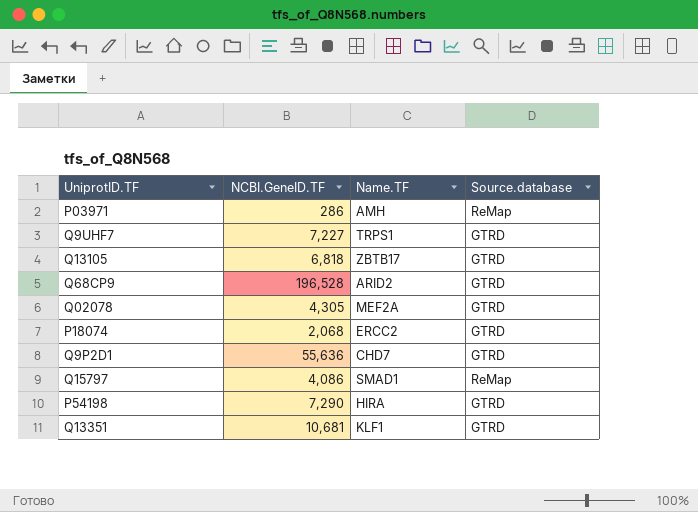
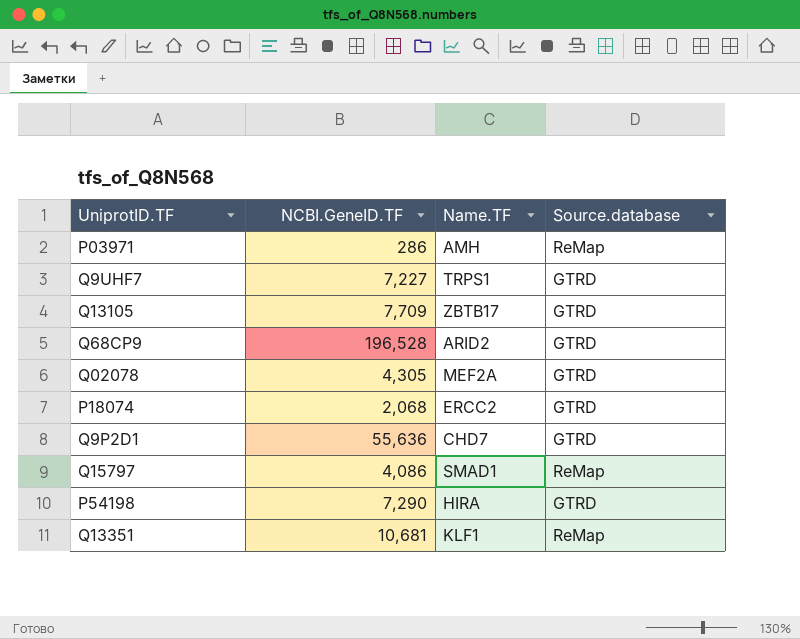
Q13105 | NCBI.GeneID.TF: 6,818 -> 7,709
Q13351 | Source.database: GTRD -> ReMap

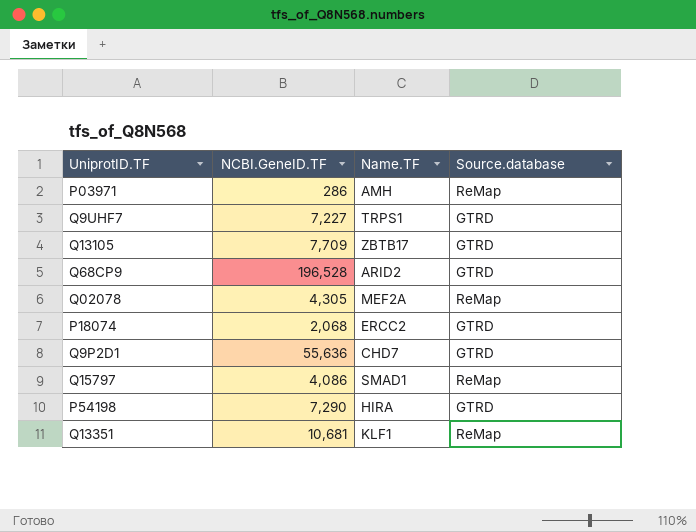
Q02078 | Source.database: GTRD -> ReMap

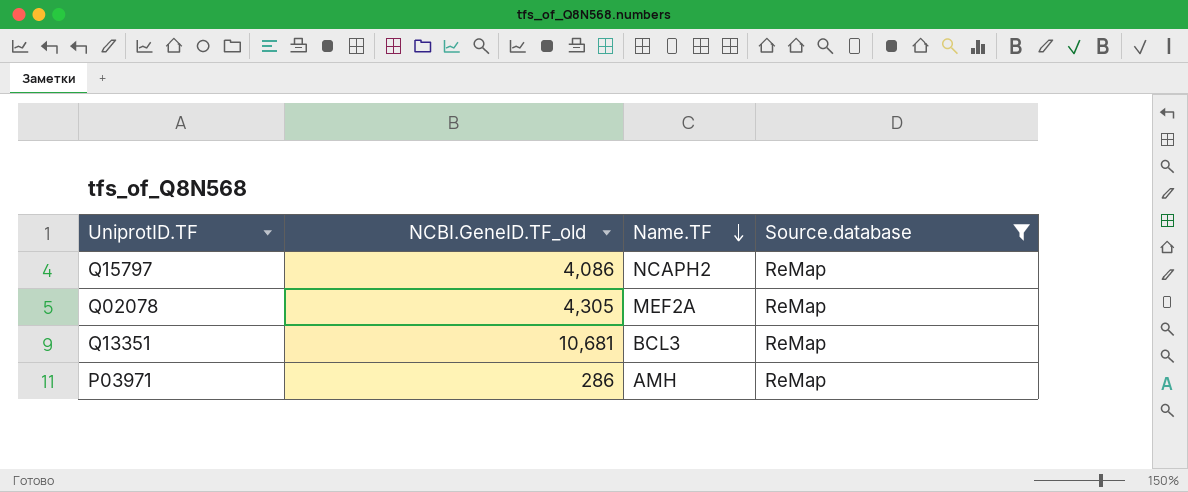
filter: none -> Source.database = ReMap
row order: none -> Name.TF descending
column name: NCBI.GeneID.TF -> NCBI.GeneID.TF_old
Q15797 | Name.TF: SMAD1 -> NCAPH2
Q13351 | Name.TF: KLF1 -> BCL3

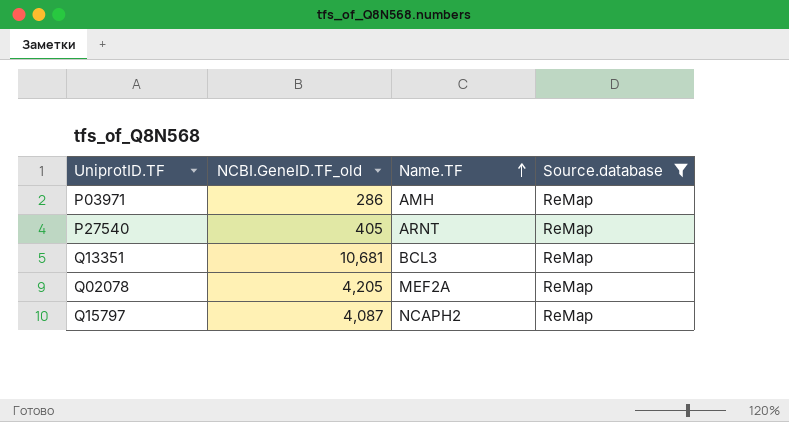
row order: Name.TF descending -> Name.TF ascending
row P27540: none -> 405 | ARNT | ReMap
Q02078 | NCBI.GeneID.TF_old: 4,305 -> 4,205
Q15797 | NCBI.GeneID.TF_old: 4,086 -> 4,087

